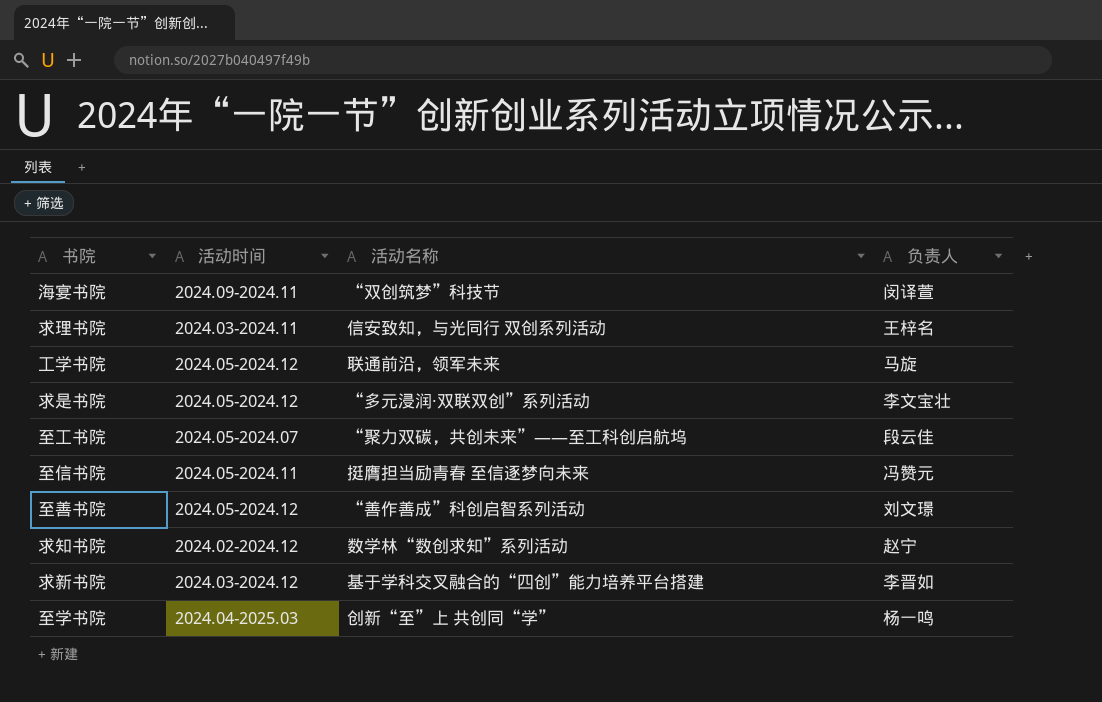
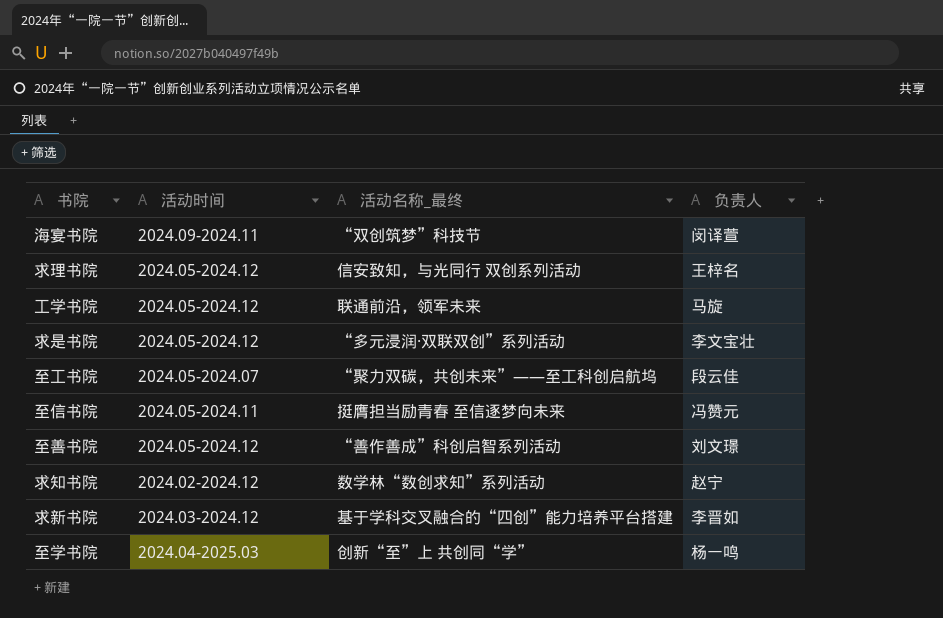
column name: 活动名称 -> 活动名称_最终
求理书院 | 活动时间: 2024.03-2024.11 -> 2024.05-2024.12

